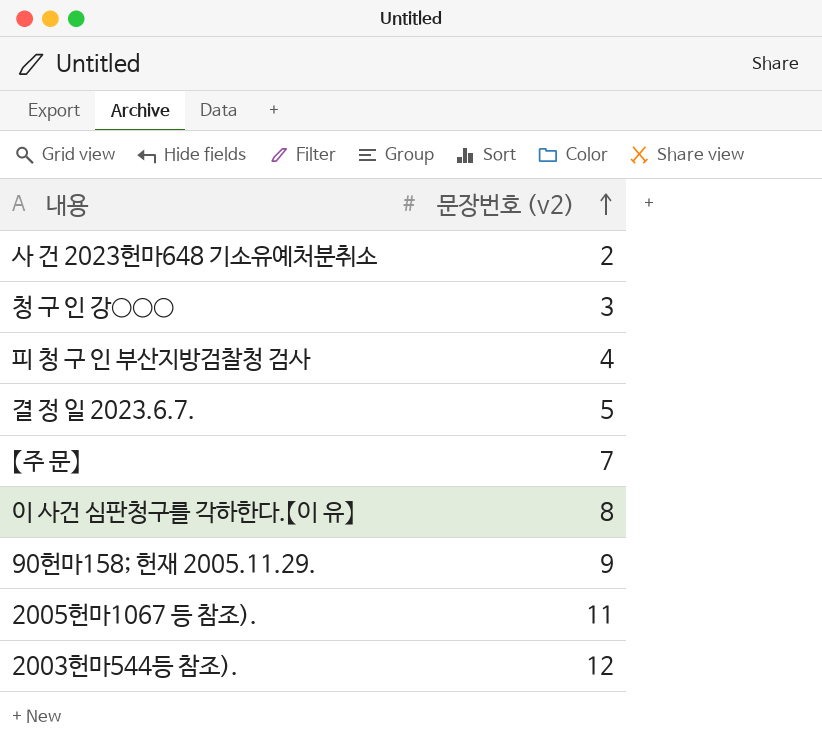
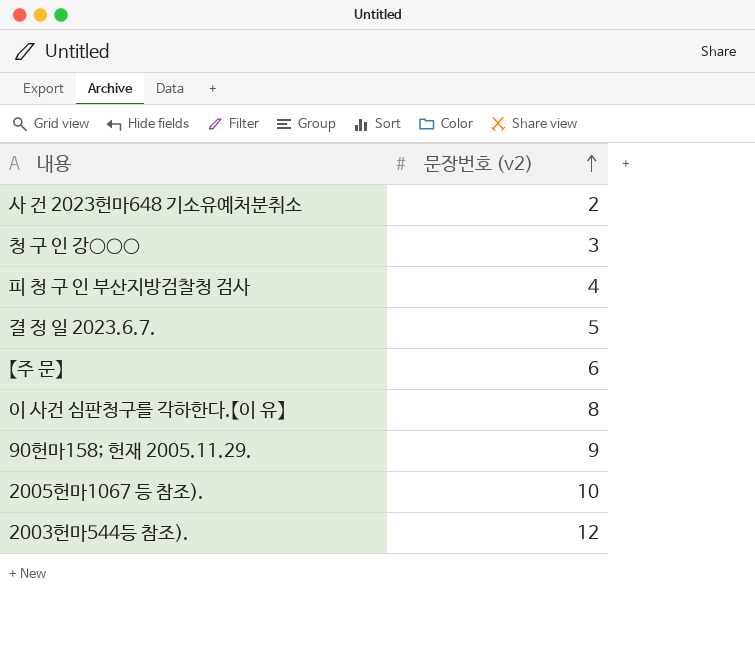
【주 문】 | 문장번호 (v2): 7 -> 6
2005헌마1067 등 참조). | 문장번호 (v2): 11 -> 10

